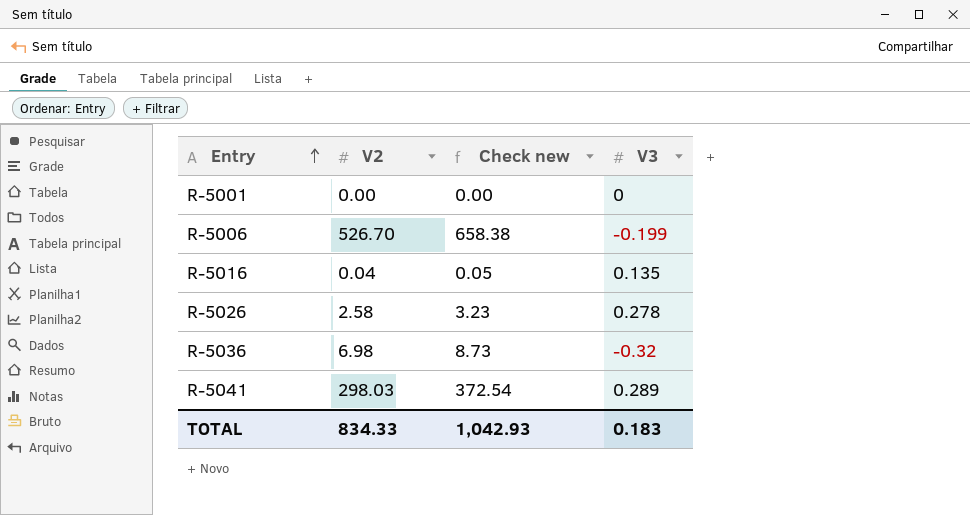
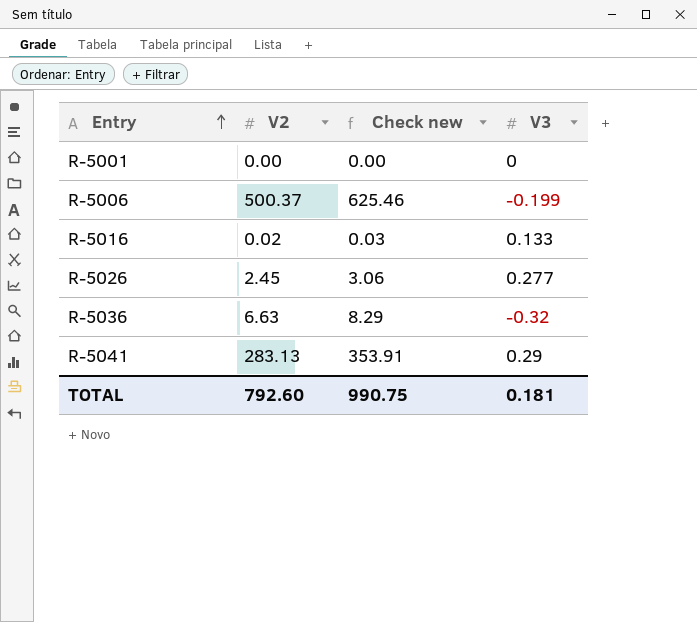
R-5006 | V2: 526.70 -> 500.37
R-5006 | Check new: 658.38 -> 625.46
R-5016 | V2: 0.04 -> 0.02
R-5016 | Check new: 0.05 -> 0.03
R-5016 | V3: 0.135 -> 0.133
R-5026 | V2: 2.58 -> 2.45
R-5026 | Check new: 3.23 -> 3.06
R-5026 | V3: 0.278 -> 0.277
R-5036 | V2: 6.98 -> 6.63
R-5036 | Check new: 8.73 -> 8.29
R-5041 | V2: 298.03 -> 283.13
R-5041 | Check new: 372.54 -> 353.91
R-5041 | V3: 0.289 -> 0.29
TOTAL | V2: 834.33 -> 792.60
TOTAL | Check new: 1,042.93 -> 990.75
TOTAL | V3: 0.183 -> 0.181

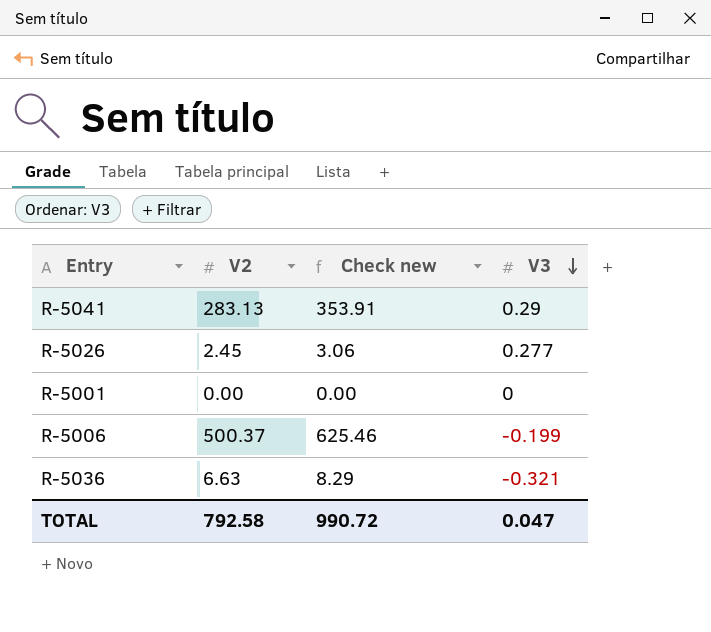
row order: Entry ascending -> V3 descending
row R-5016: 0.02 | 0.03 | 0.133 -> none
R-5036 | V3: -0.32 -> -0.321
TOTAL | V2: 792.60 -> 792.58
TOTAL | Check new: 990.75 -> 990.72
TOTAL | V3: 0.181 -> 0.047

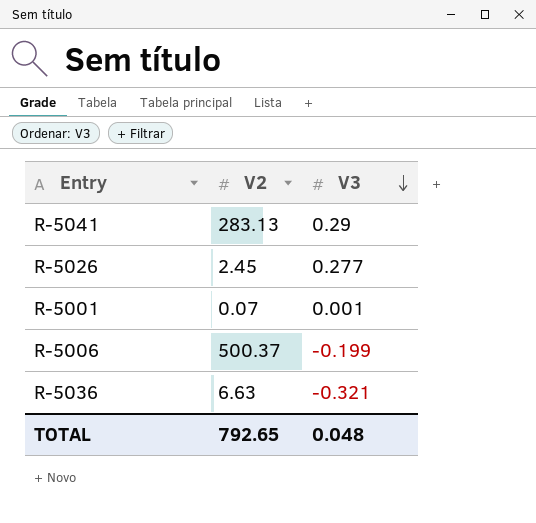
column Check new | formula: [V2] * 1.25 -> none
R-5001 | V2: 0.00 -> 0.07
R-5001 | V3: 0 -> 0.001
TOTAL | V2: 792.58 -> 792.65
TOTAL | V3: 0.047 -> 0.048

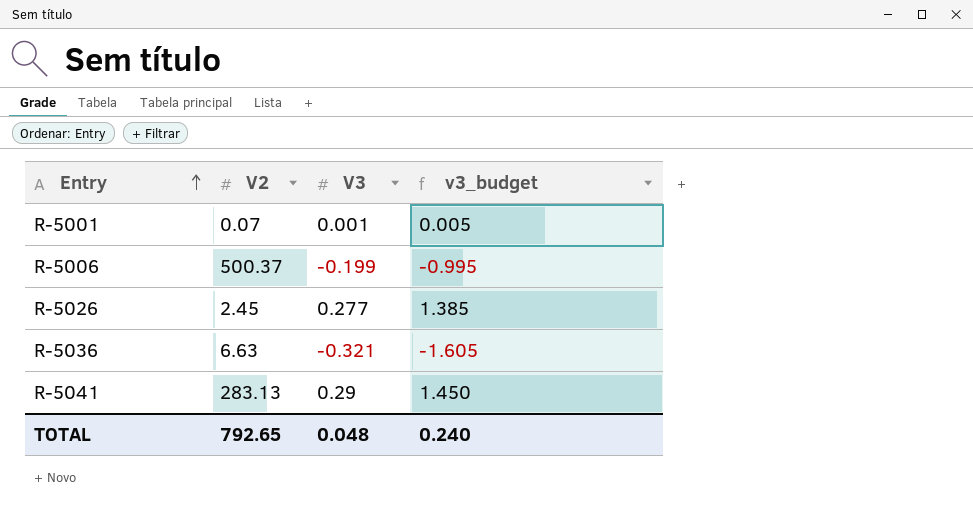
row order: V3 descending -> Entry ascending
column v3_budget | formula: none -> [V3] * 5

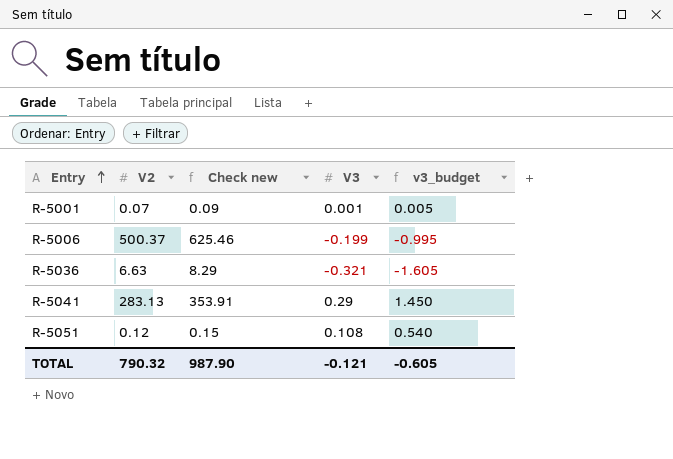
column Check new | formula: none -> [V2] * 1.25
row R-5026: 2.45 | 0.277 | 1.385 -> none
row R-5051: none -> 0.12 | 0.15 | 0.108 | 0.540
TOTAL | V2: 792.65 -> 790.32
TOTAL | V3: 0.048 -> -0.121
TOTAL | v3_budget: 0.240 -> -0.605

